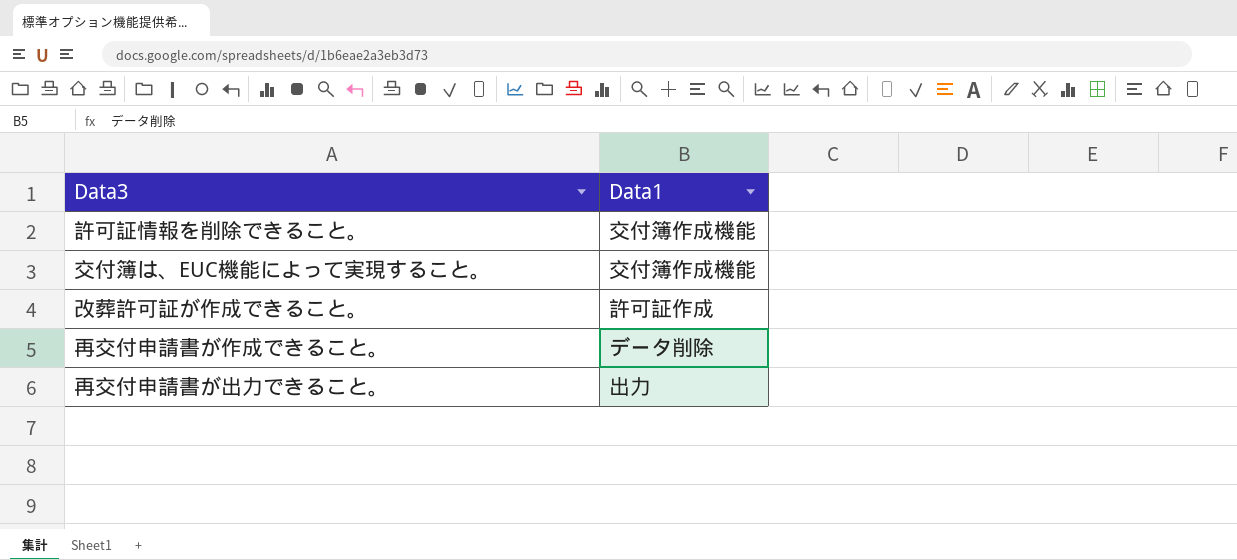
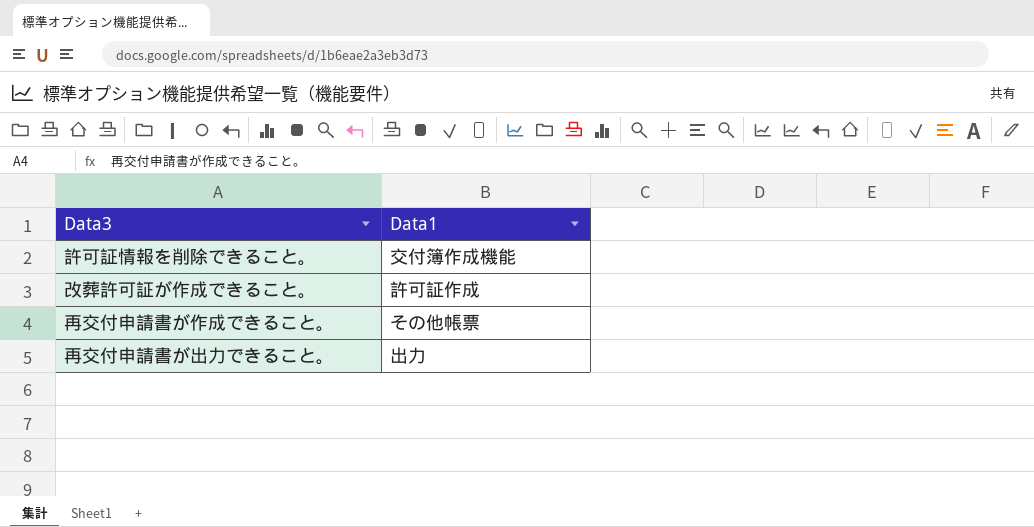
row 交付簿は、EUC機能によって実現すること。: 交付簿作成機能 -> none
再交付申請書が作成できること。 | Data1: データ削除 -> その他帳票

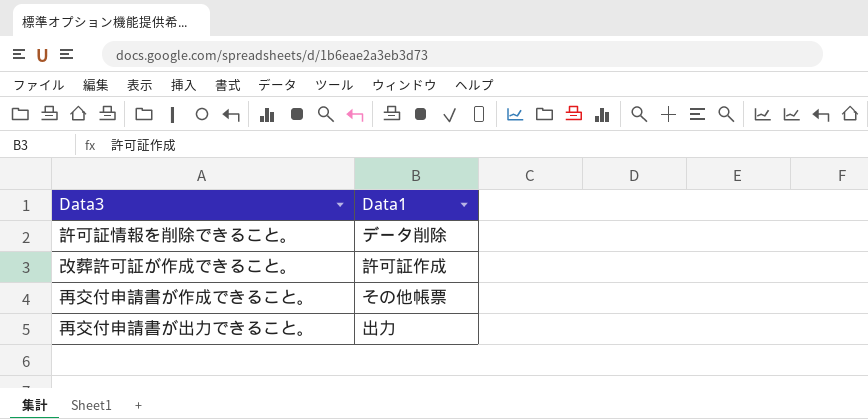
許可証情報を削除できること。 | Data1: 交付簿作成機能 -> データ削除

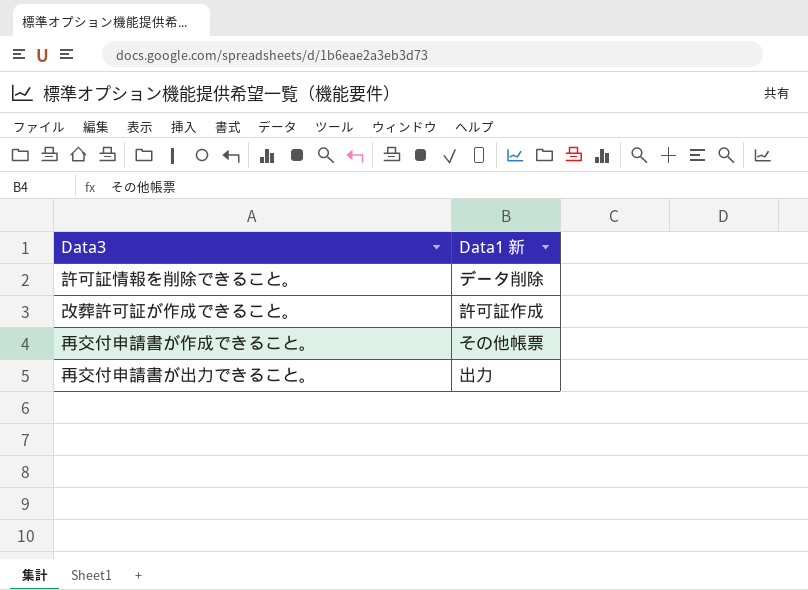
column name: Data1 -> Data1 新

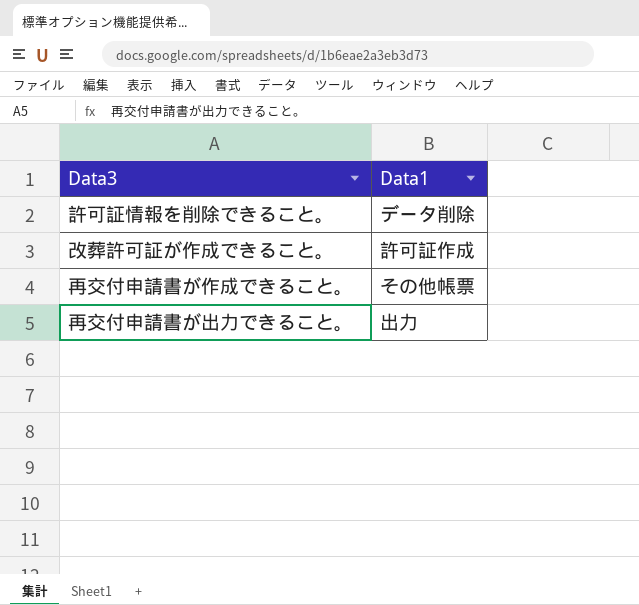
column name: Data1 新 -> Data1

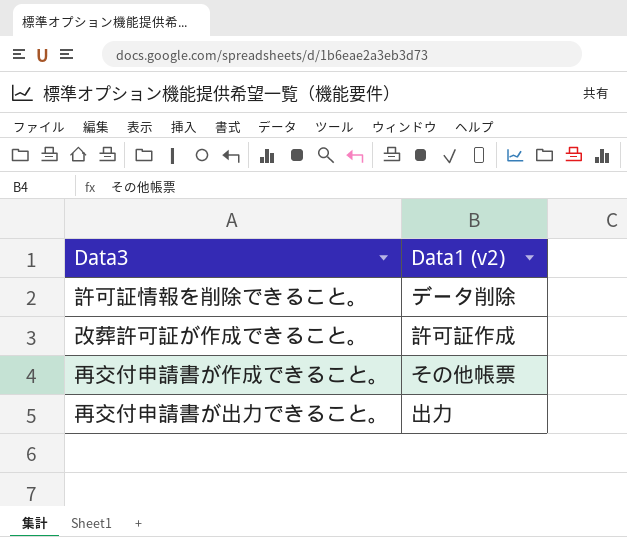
column name: Data1 -> Data1 (v2)

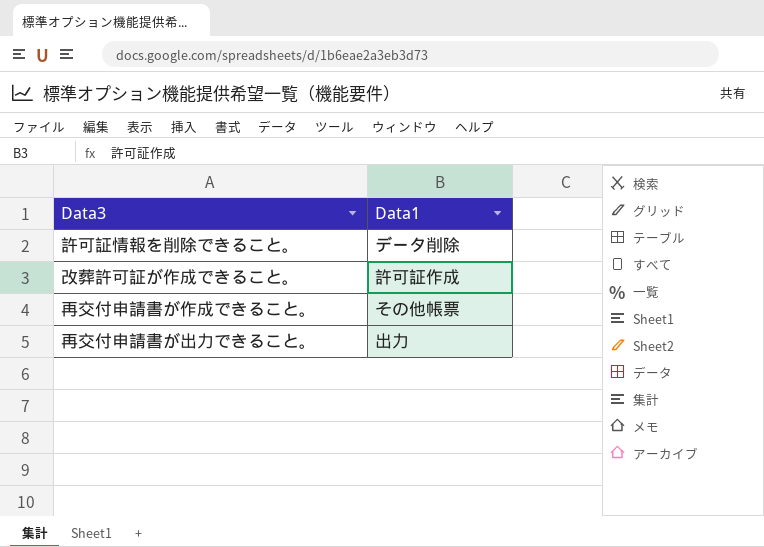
column name: Data1 (v2) -> Data1

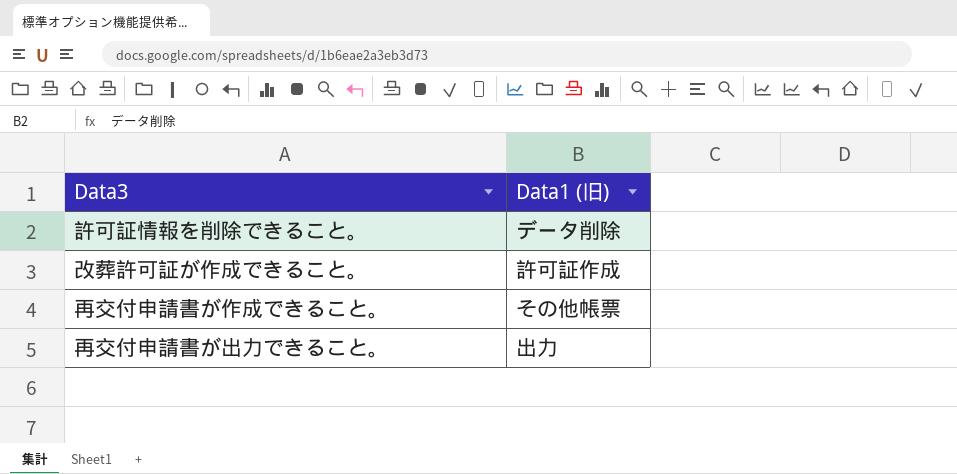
column name: Data1 -> Data1 (旧)

